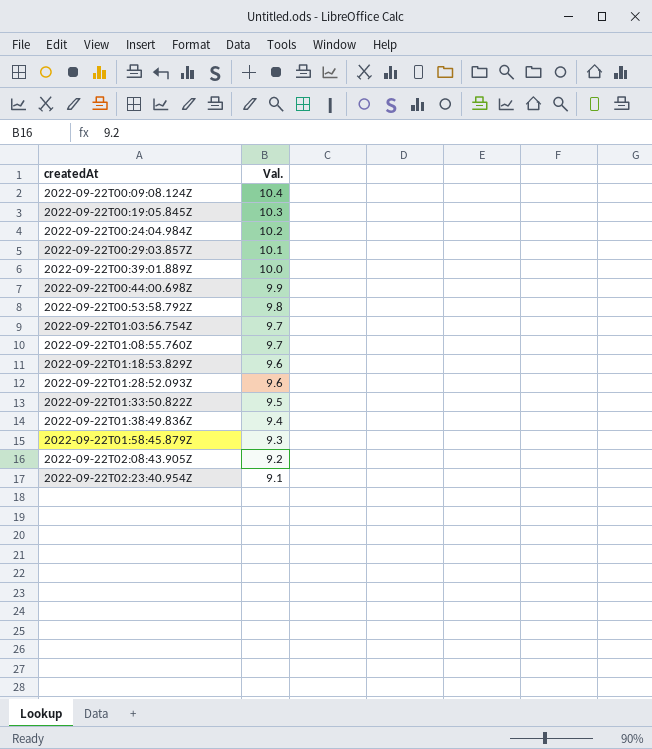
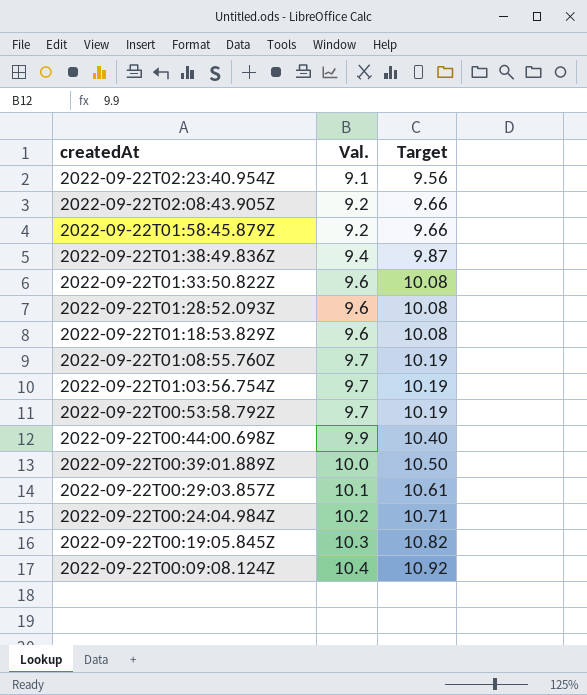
row order: createdAt ascending -> createdAt descending
column Target | formula: none -> [Val.] * 1.05
2022-09-22T01:58:45.879Z | Val.: 9.3 -> 9.2
2022-09-22T01:33:50.822Z | Val.: 9.5 -> 9.6
2022-09-22T00:53:58.792Z | Val.: 9.8 -> 9.7

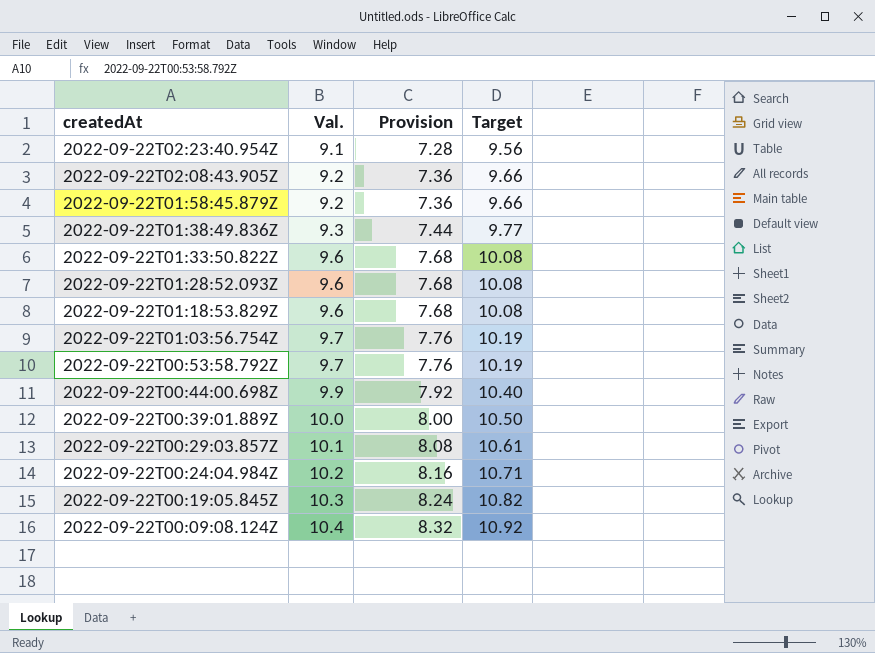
column Provision | formula: none -> [Val.] * 0.8
row 2022-09-22T01:08:55.760Z: 9.7 | 10.19 -> none
2022-09-22T01:38:49.836Z | Val.: 9.4 -> 9.3
2022-09-22T01:38:49.836Z | Target: 9.87 -> 9.77

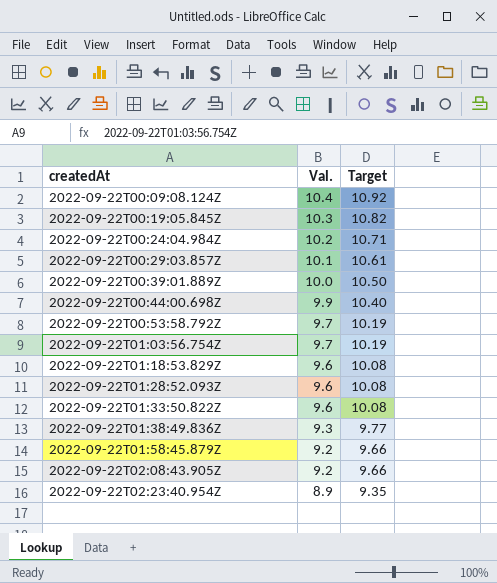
row order: createdAt descending -> createdAt ascending
column Provision | formula: [Val.] * 0.8 -> none
2022-09-22T02:23:40.954Z | Val.: 9.1 -> 8.9
2022-09-22T02:23:40.954Z | Target: 9.56 -> 9.35

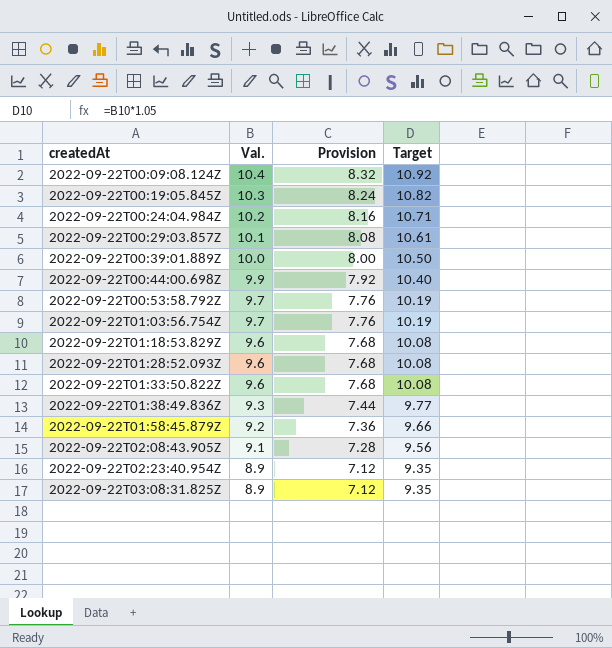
column Provision | formula: none -> [Val.] * 0.8
2022-09-22T02:08:43.905Z | Val.: 9.2 -> 9.1
2022-09-22T02:08:43.905Z | Target: 9.66 -> 9.56
row 2022-09-22T03:08:31.825Z: none -> 8.9 | 7.12 | 9.35

